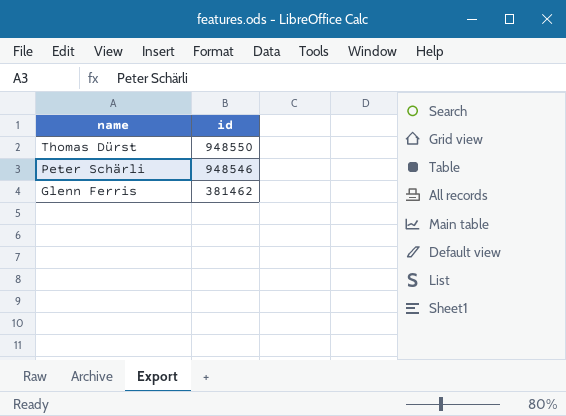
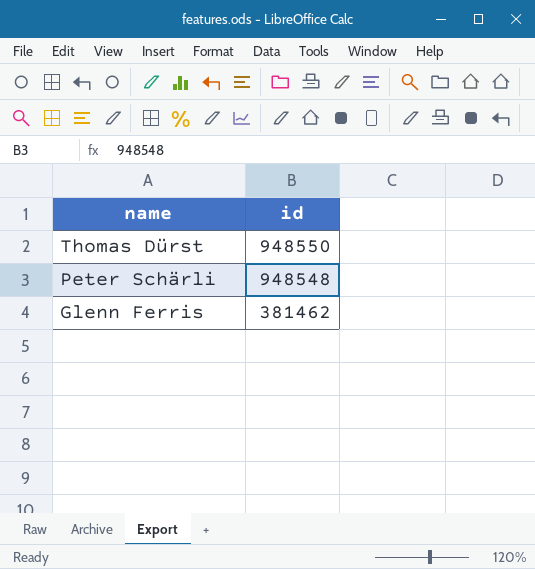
Peter Schärli | id: 948546 -> 948548

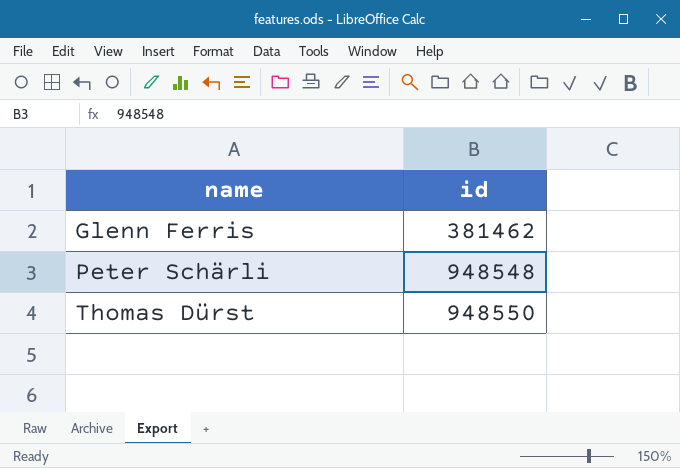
row order: name descending -> name ascending

